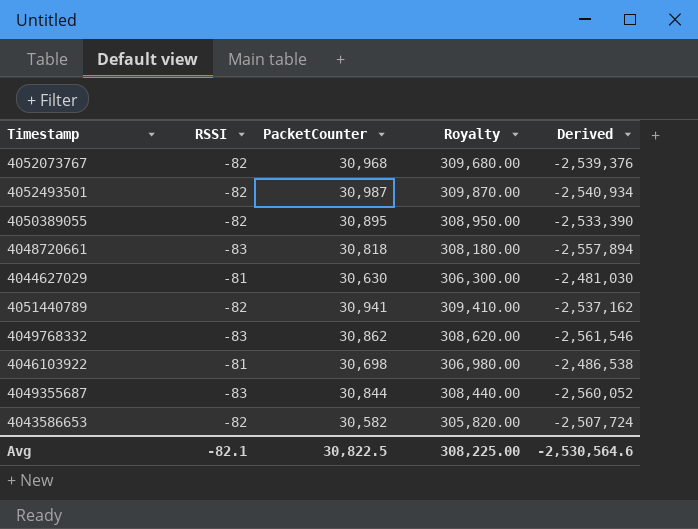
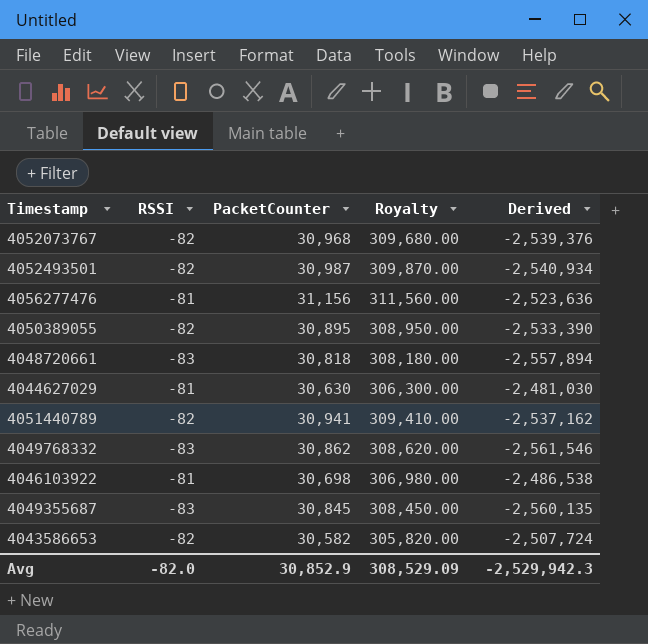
row 4056277476: none -> -81 | 31,156 | 311,560.00 | -2,523,636
4049355687 | PacketCounter: 30,844 -> 30,845
4049355687 | Royalty: 308,440.00 -> 308,450.00
4049355687 | Derived: -2,560,052 -> -2,560,135
Avg | RSSI: -82.1 -> -82.0
Avg | PacketCounter: 30,822.5 -> 30,852.9
Avg | Royalty: 308,225.00 -> 308,529.09
Avg | Derived: -2,530,564.6 -> -2,529,942.3

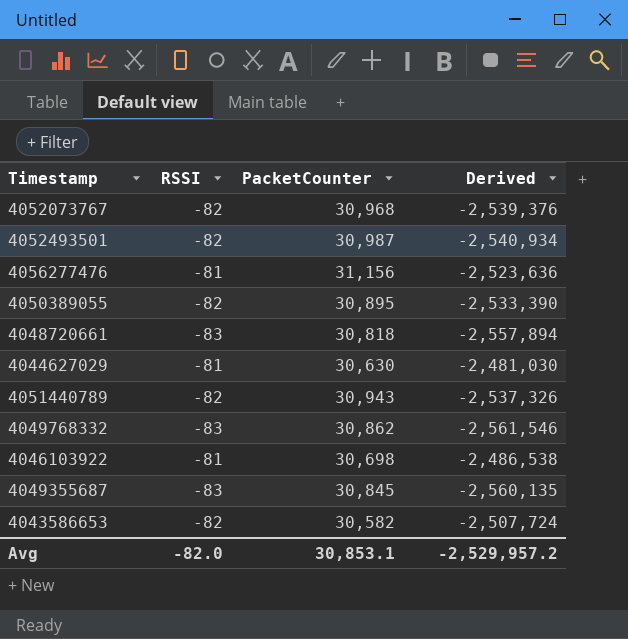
column Royalty | formula: [PacketCounter] * 10 -> none
4051440789 | PacketCounter: 30,941 -> 30,943
4051440789 | Derived: -2,537,162 -> -2,537,326
Avg | PacketCounter: 30,852.9 -> 30,853.1
Avg | Derived: -2,529,942.3 -> -2,529,957.2

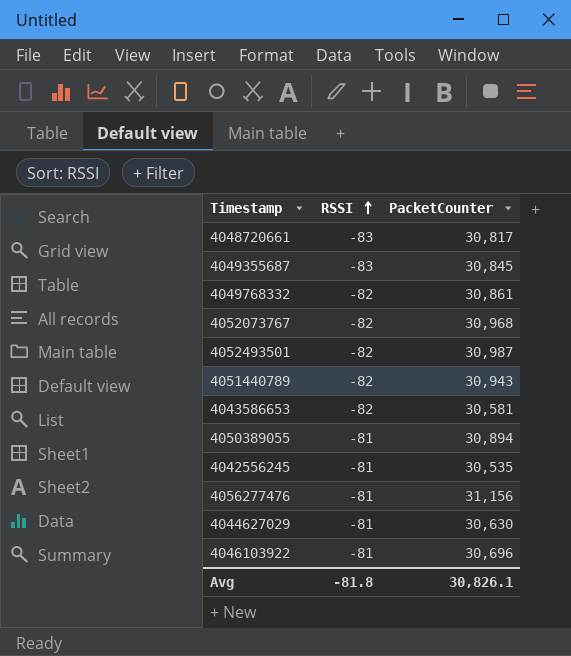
row order: none -> RSSI ascending
column Derived | formula: [RSSI] * [PacketCounter] -> none
4048720661 | PacketCounter: 30,818 -> 30,817
4049768332 | RSSI: -83 -> -82
4049768332 | PacketCounter: 30,862 -> 30,861
4043586653 | PacketCounter: 30,582 -> 30,581
4050389055 | RSSI: -82 -> -81
4050389055 | PacketCounter: 30,895 -> 30,894
row 4042556245: none -> -81 | 30,535
4046103922 | PacketCounter: 30,698 -> 30,696
Avg | RSSI: -82.0 -> -81.8
Avg | PacketCounter: 30,853.1 -> 30,826.1

